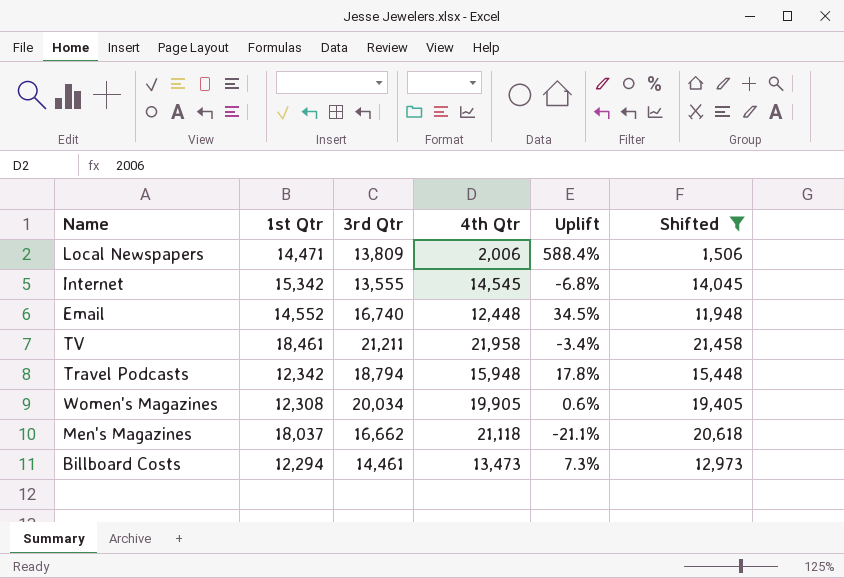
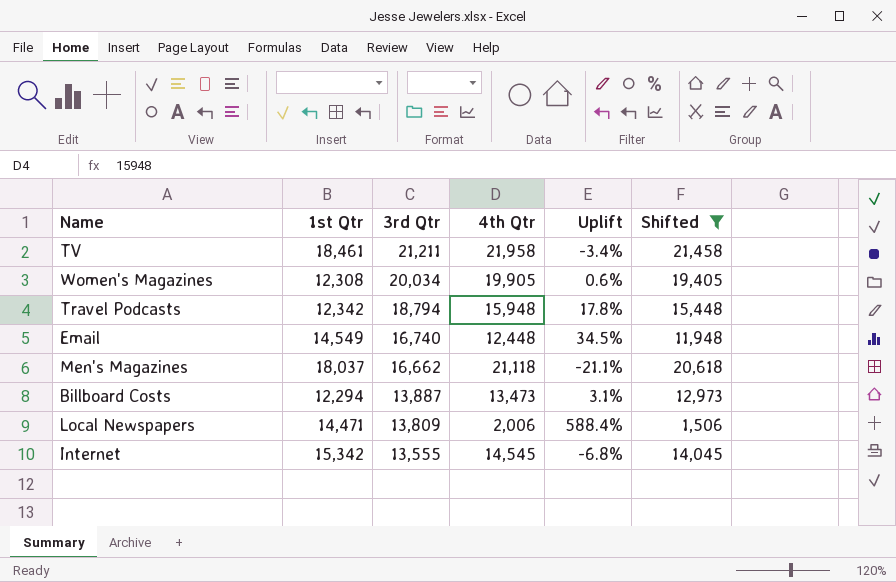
row order: none -> 3rd Qtr descending
Email | 1st Qtr: 14,552 -> 14,549
Billboard Costs | 3rd Qtr: 14,461 -> 13,887
Billboard Costs | Uplift: 7.3% -> 3.1%

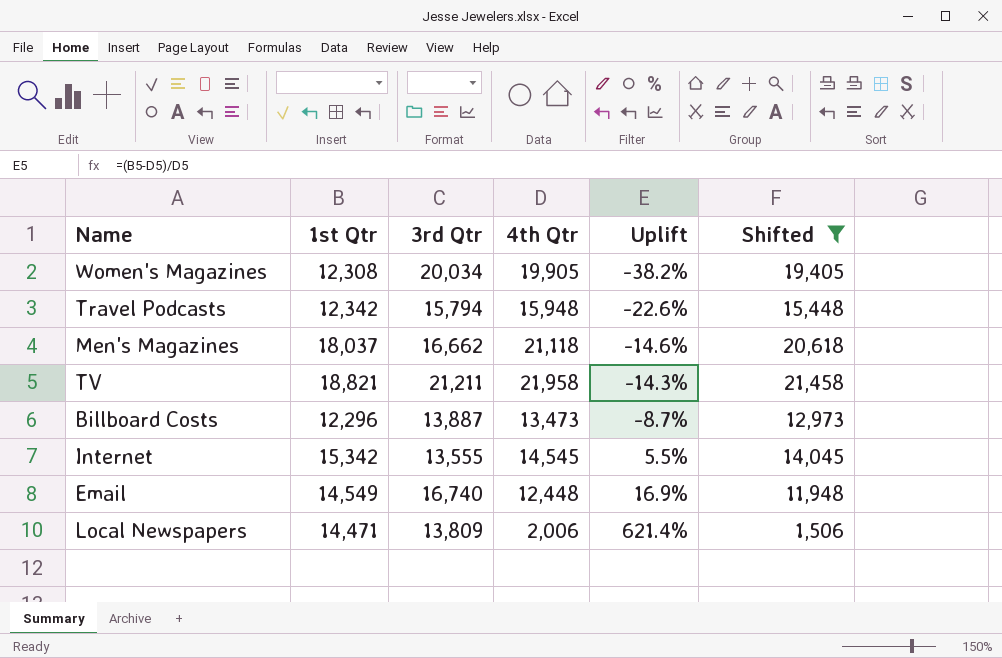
row order: 3rd Qtr descending -> Uplift ascending
column Uplift | formula: ([3rd Qtr] - [4th Qtr]) / [4th Qtr] -> ([1st Qtr] - [4th Qtr]) / [4th Qtr]
Travel Podcasts | 3rd Qtr: 18,794 -> 15,794
TV | 1st Qtr: 18,461 -> 18,821
Billboard Costs | 1st Qtr: 12,294 -> 12,296

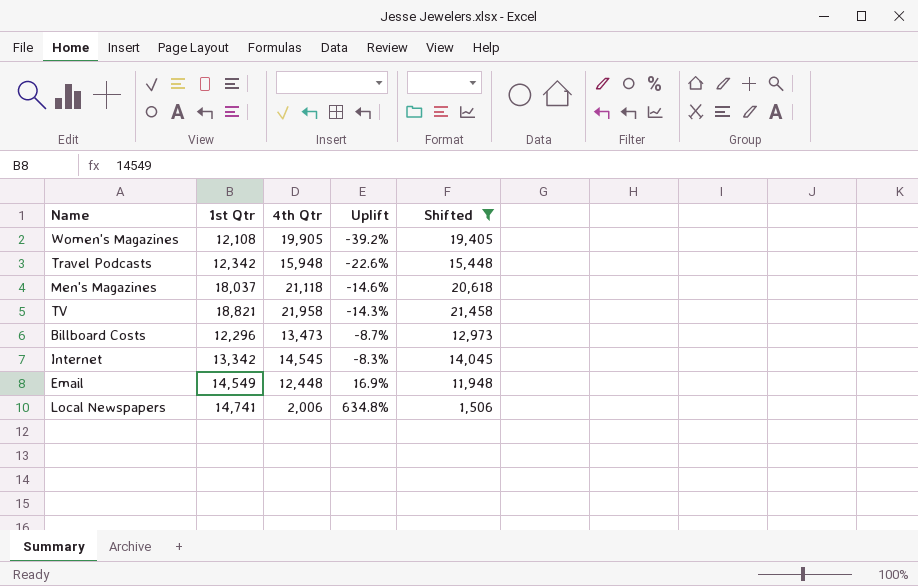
column 3rd Qtr | position: 3 -> none
Women's Magazines | 1st Qtr: 12,308 -> 12,108
Women's Magazines | Uplift: -38.2% -> -39.2%
Internet | 1st Qtr: 15,342 -> 13,342
Internet | Uplift: 5.5% -> -8.3%
Local Newspapers | 1st Qtr: 14,471 -> 14,741
Local Newspapers | Uplift: 621.4% -> 634.8%

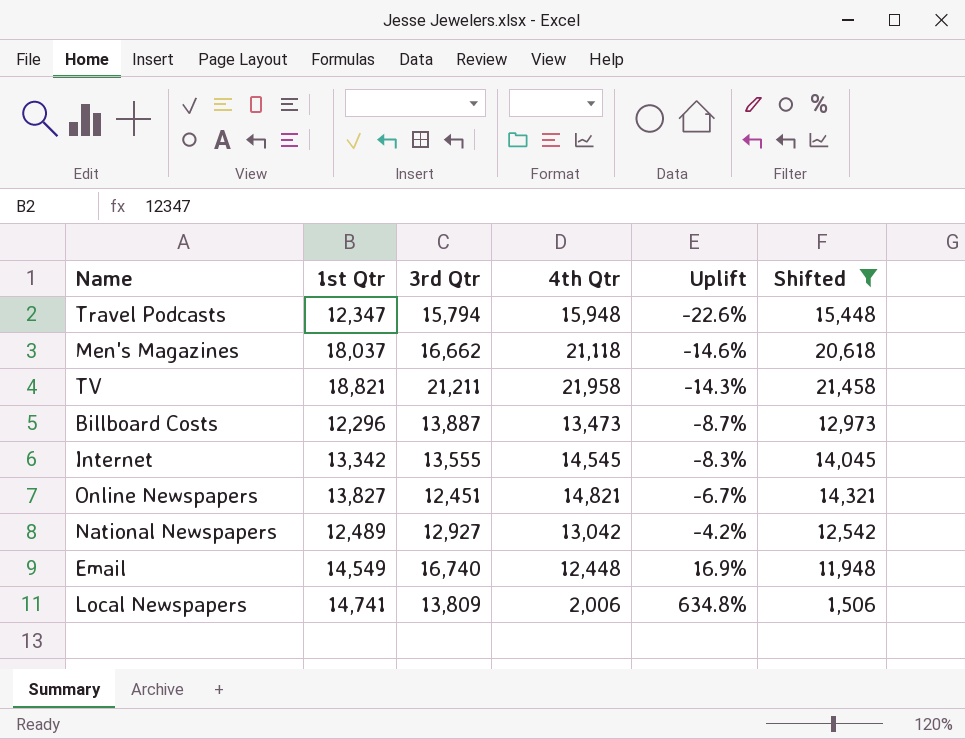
column 3rd Qtr | position: none -> 3
row Women's Magazines: 12,108 | 19,905 | -39.2% | 19,405 -> none
Travel Podcasts | 1st Qtr: 12,342 -> 12,347
row Online Newspapers: none -> 13,827 | 12,451 | 14,821 | -6.7% | 14,321
row National Newspapers: none -> 12,489 | 12,927 | 13,042 | -4.2% | 12,542

